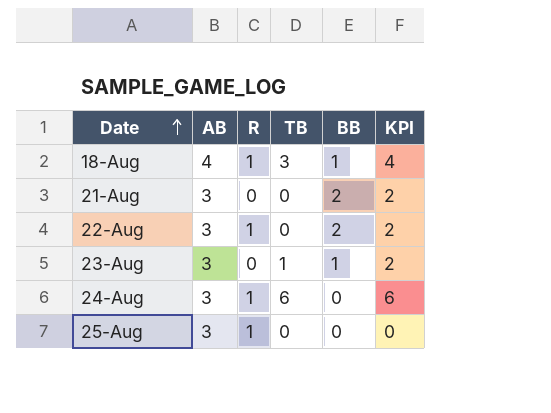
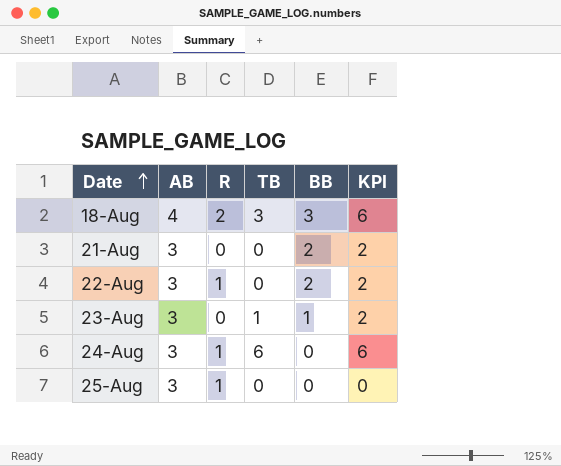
18-Aug | R: 1 -> 2
18-Aug | BB: 1 -> 3
18-Aug | KPI: 4 -> 6

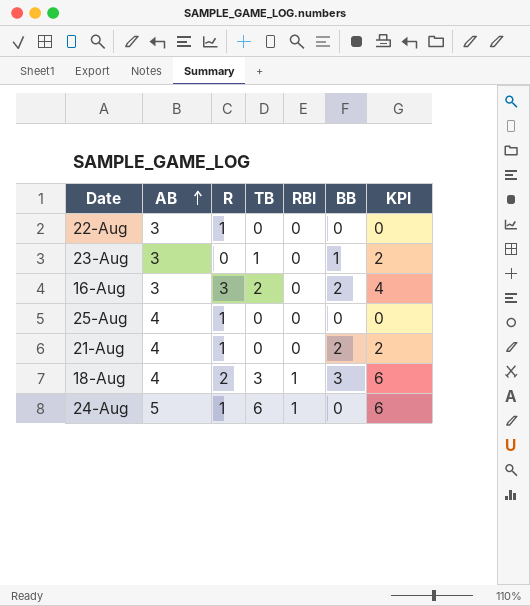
row order: Date ascending -> AB ascending
column RBI | position: none -> 5
22-Aug | BB: 2 -> 0
22-Aug | KPI: 2 -> 0
row 16-Aug: none -> 3 | 3 | 2 | 0 | 2 | 4
25-Aug | AB: 3 -> 4
21-Aug | AB: 3 -> 4
21-Aug | R: 0 -> 1
24-Aug | AB: 3 -> 5

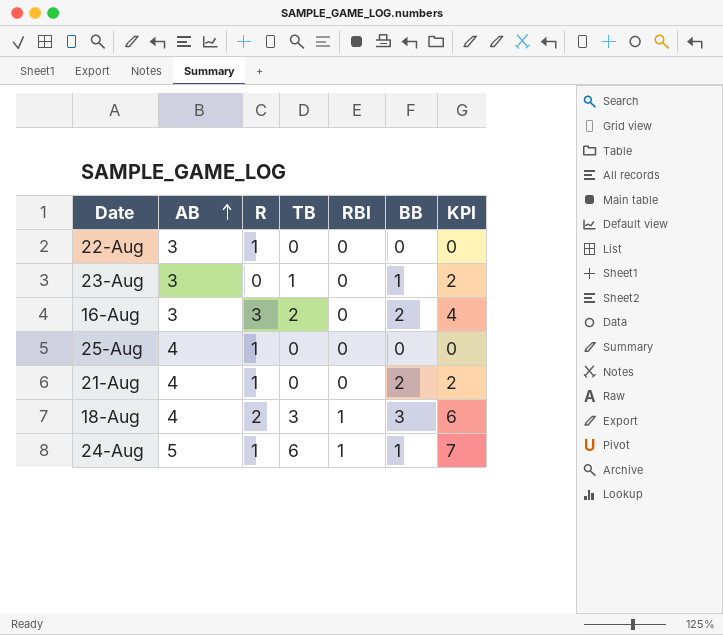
24-Aug | BB: 0 -> 1
24-Aug | KPI: 6 -> 7

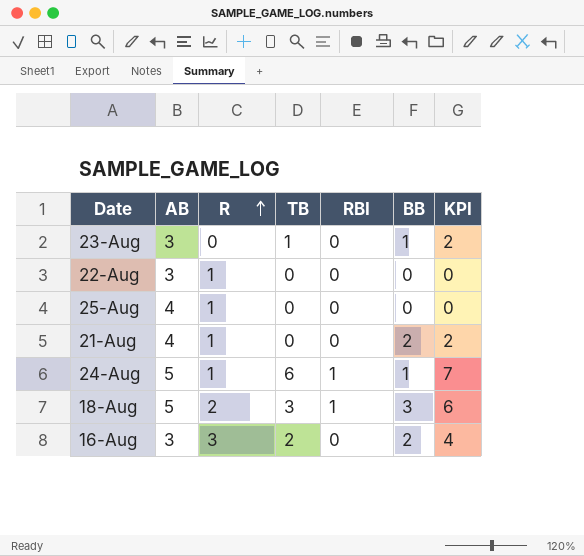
row order: AB ascending -> R ascending
18-Aug | AB: 4 -> 5

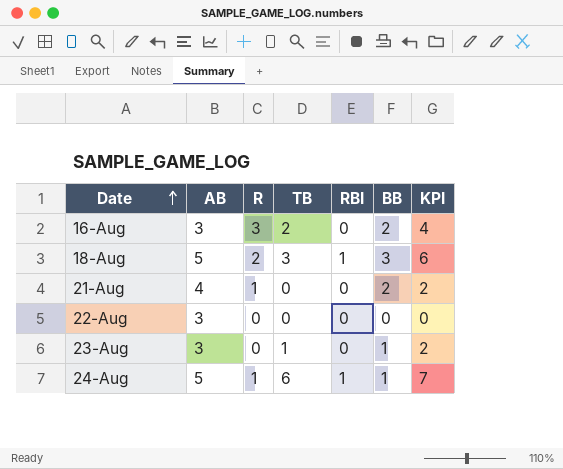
row order: R ascending -> Date ascending
row 25-Aug: 4 | 1 | 0 | 0 | 0 | 0 -> none
22-Aug | R: 1 -> 0

